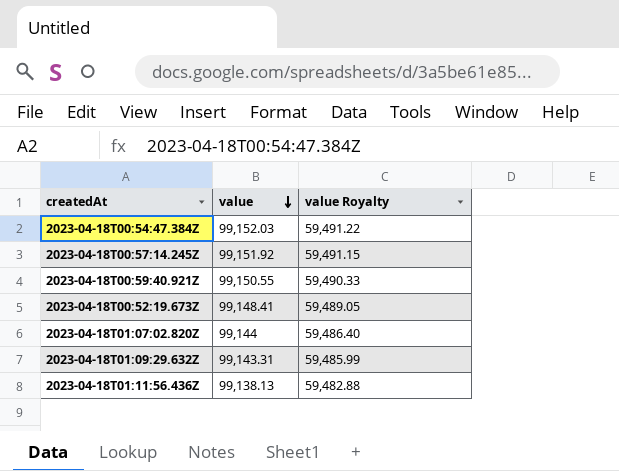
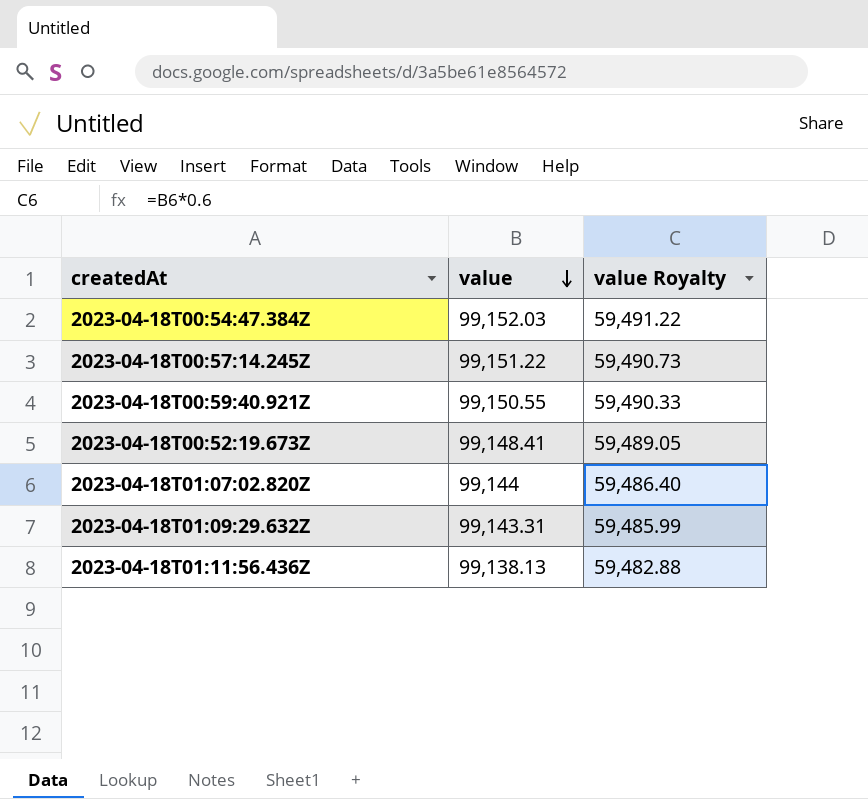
2023-04-18T00:57:14.245Z | value: 99,151.92 -> 99,151.22
2023-04-18T00:57:14.245Z | value Royalty: 59,491.15 -> 59,490.73

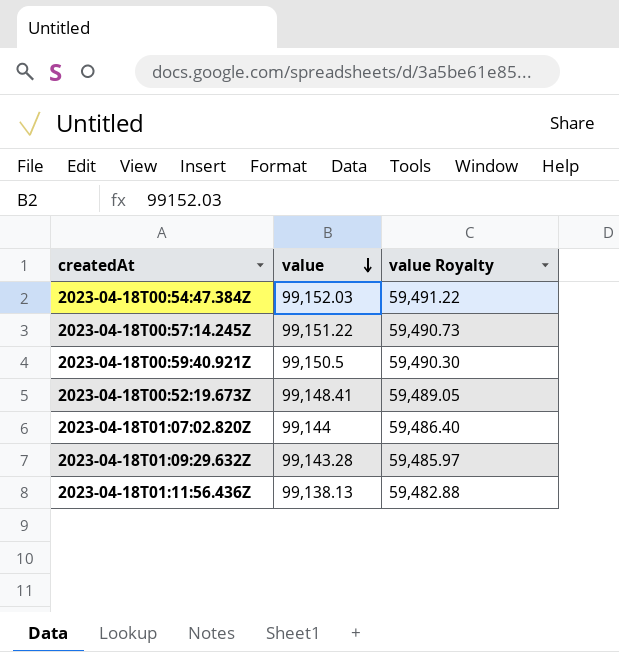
2023-04-18T00:59:40.921Z | value: 99,150.55 -> 99,150.5
2023-04-18T00:59:40.921Z | value Royalty: 59,490.33 -> 59,490.30
2023-04-18T01:09:29.632Z | value: 99,143.31 -> 99,143.28
2023-04-18T01:09:29.632Z | value Royalty: 59,485.99 -> 59,485.97

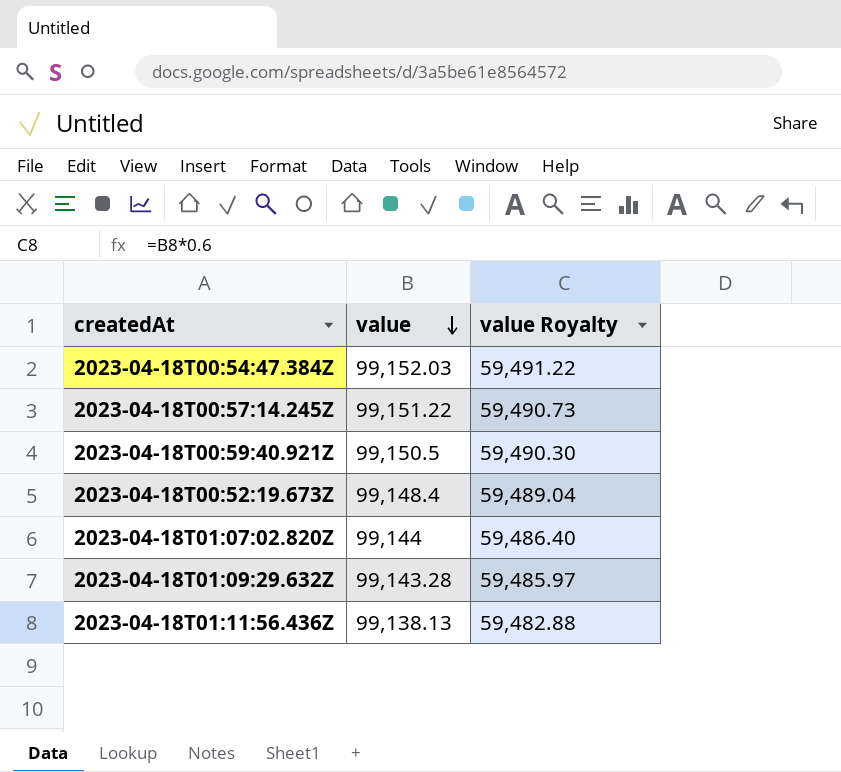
2023-04-18T00:52:19.673Z | value: 99,148.41 -> 99,148.4
2023-04-18T00:52:19.673Z | value Royalty: 59,489.05 -> 59,489.04

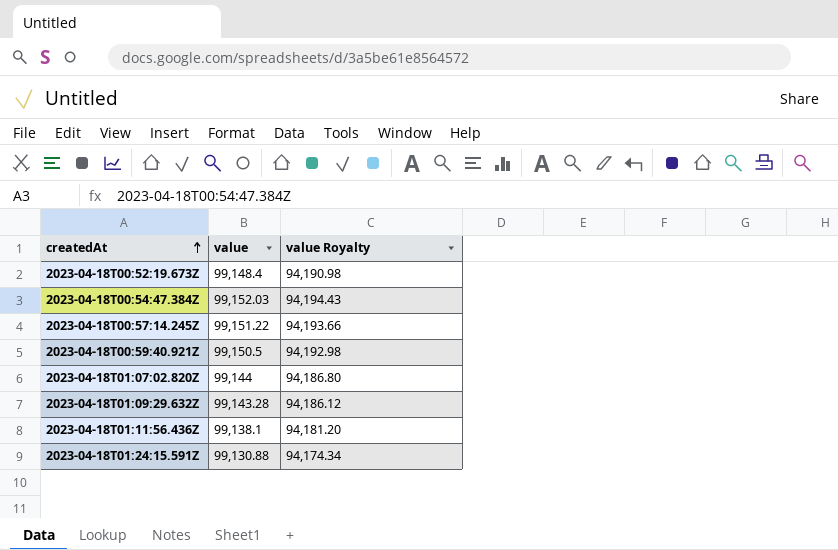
row order: value descending -> createdAt ascending
column value Royalty | formula: [value] * 0.6 -> [value] * 0.95
2023-04-18T01:11:56.436Z | value: 99,138.13 -> 99,138.1
row 2023-04-18T01:24:15.591Z: none -> 99,130.88 | 94,174.34

